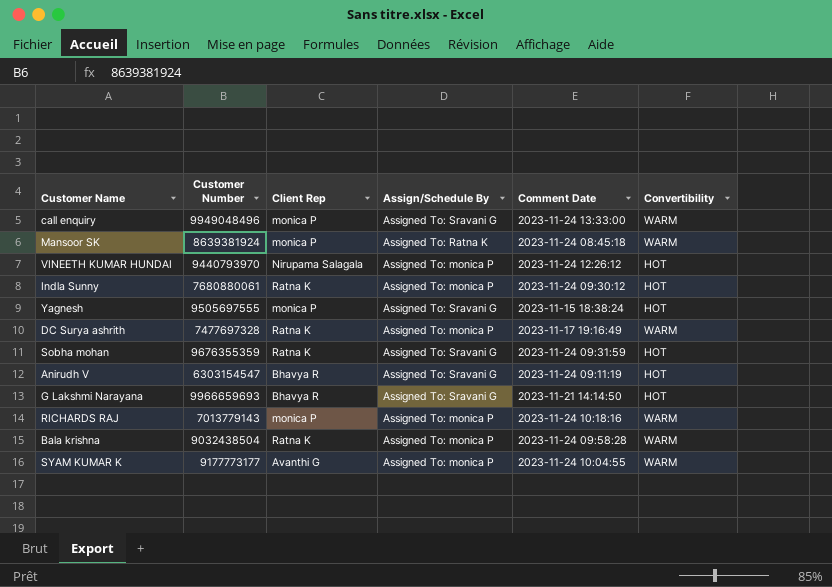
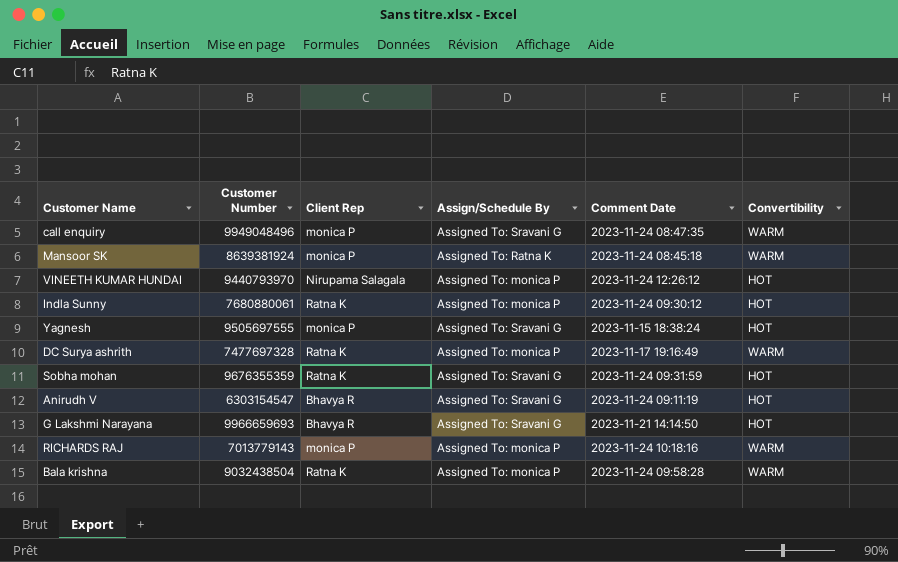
row SYAM KUMAR K: 9177773177 | Avanthi G | Assigned To: monica P | 2023-11-24 10:04:55 | WARM -> none
call enquiry | Comment Date: 2023-11-24 13:33:00 -> 2023-11-24 08:47:35

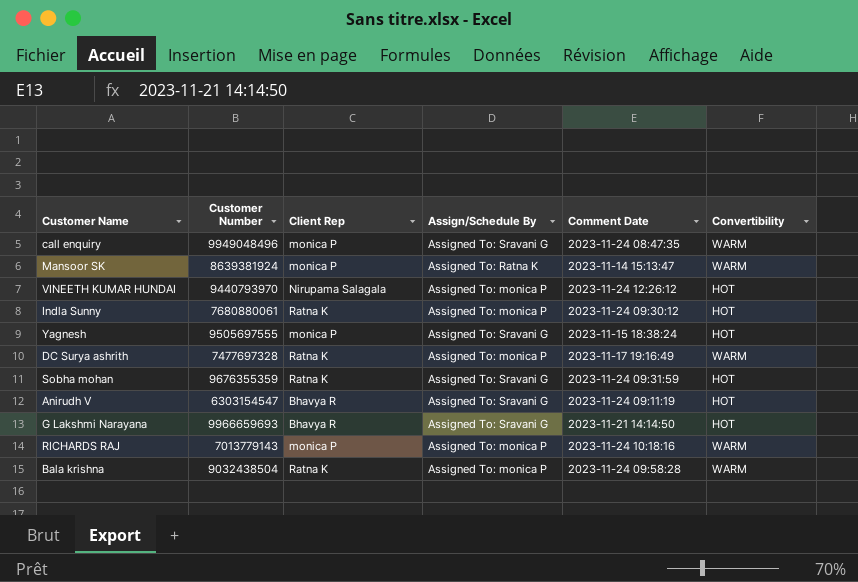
Mansoor SK | Comment Date: 2023-11-24 08:45:18 -> 2023-11-14 15:13:47

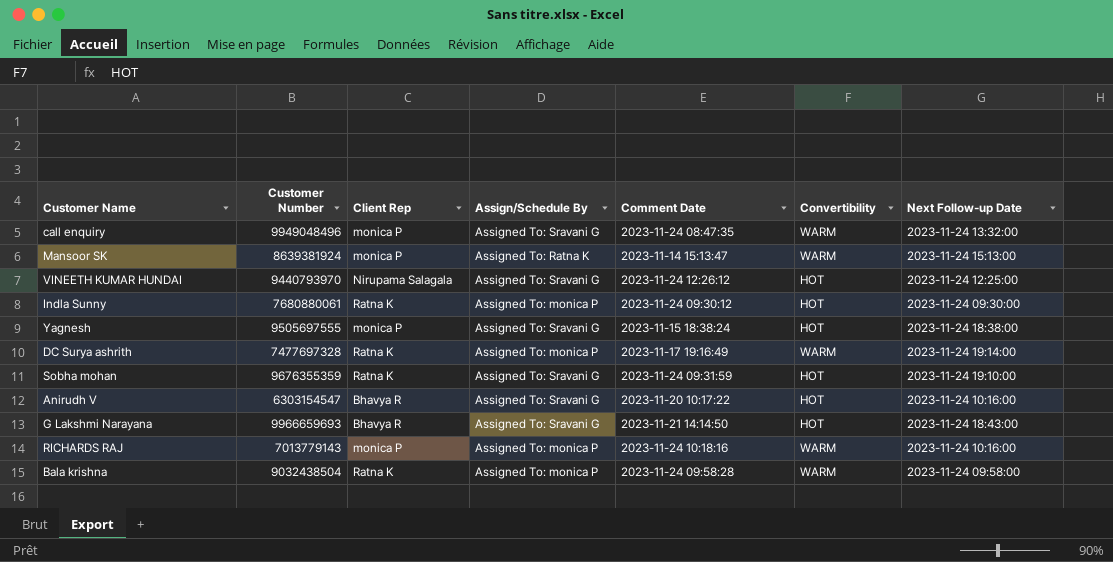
column Next Follow-up Date | position: none -> 7
VINEETH KUMAR HUNDAI | Assign/Schedule By: Assigned To: monica P -> Assigned To: Sravani G
Anirudh V | Comment Date: 2023-11-24 09:11:19 -> 2023-11-20 10:17:22

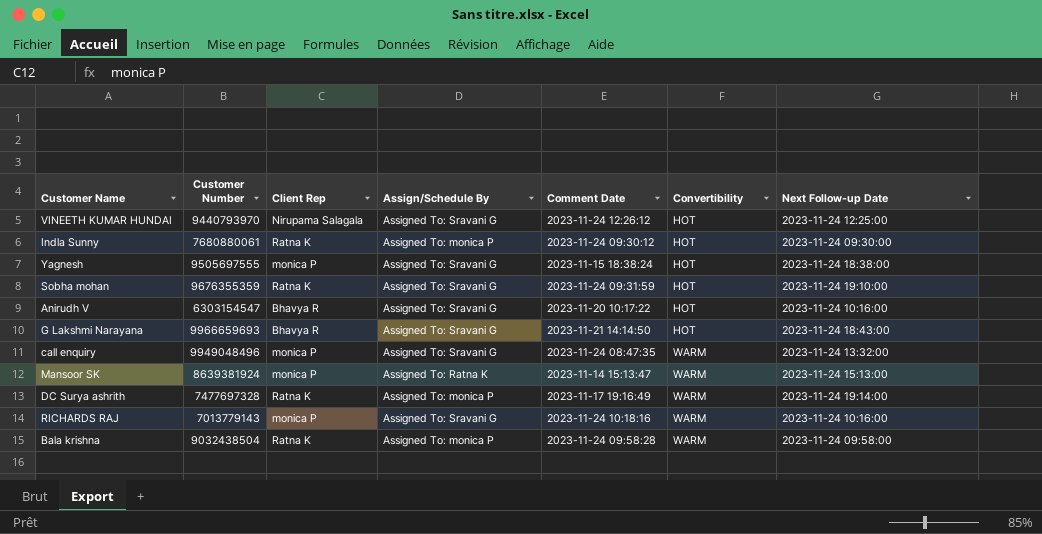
row order: none -> Convertibility ascending
RICHARDS RAJ | Assign/Schedule By: Assigned To: monica P -> Assigned To: Sravani G

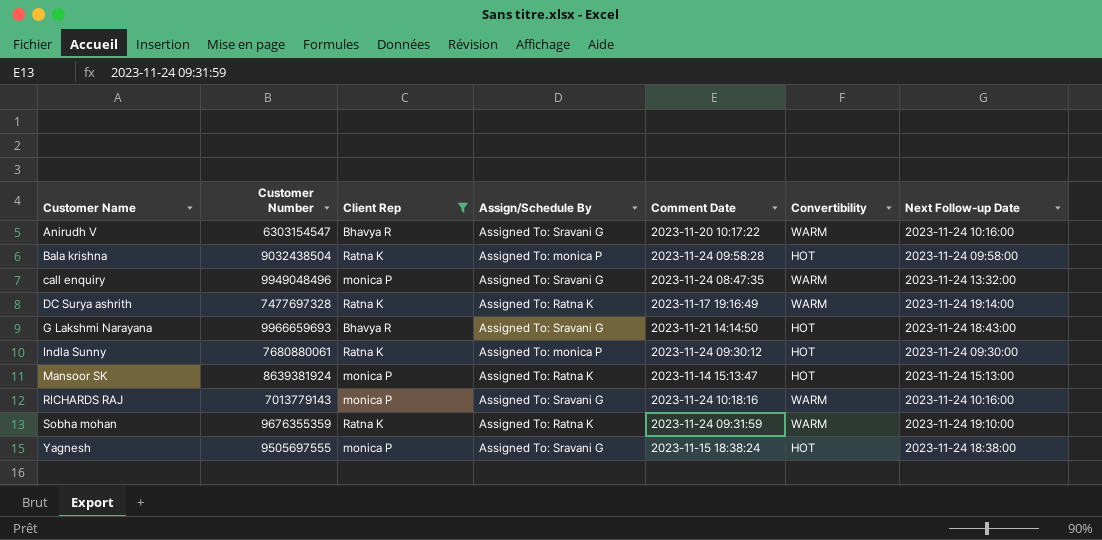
filter: none -> Client Rep != Nirupama Salagala
row order: Convertibility ascending -> Customer Name ascending
Anirudh V | Convertibility: HOT -> WARM
Bala krishna | Convertibility: WARM -> HOT
DC Surya ashrith | Assign/Schedule By: Assigned To: monica P -> Assigned To: Ratna K
Mansoor SK | Convertibility: WARM -> HOT
Sobha mohan | Assign/Schedule By: Assigned To: Sravani G -> Assigned To: Ratna K
Sobha mohan | Convertibility: HOT -> WARM

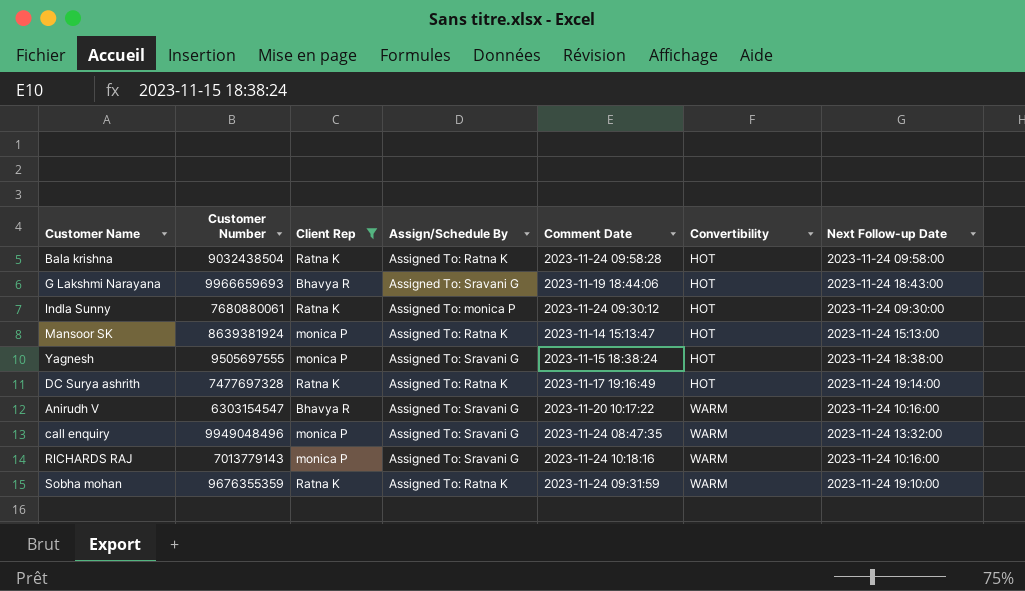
row order: Customer Name ascending -> Convertibility ascending
Bala krishna | Assign/Schedule By: Assigned To: monica P -> Assigned To: Ratna K
G Lakshmi Narayana | Comment Date: 2023-11-21 14:14:50 -> 2023-11-19 18:44:06
DC Surya ashrith | Convertibility: WARM -> HOT

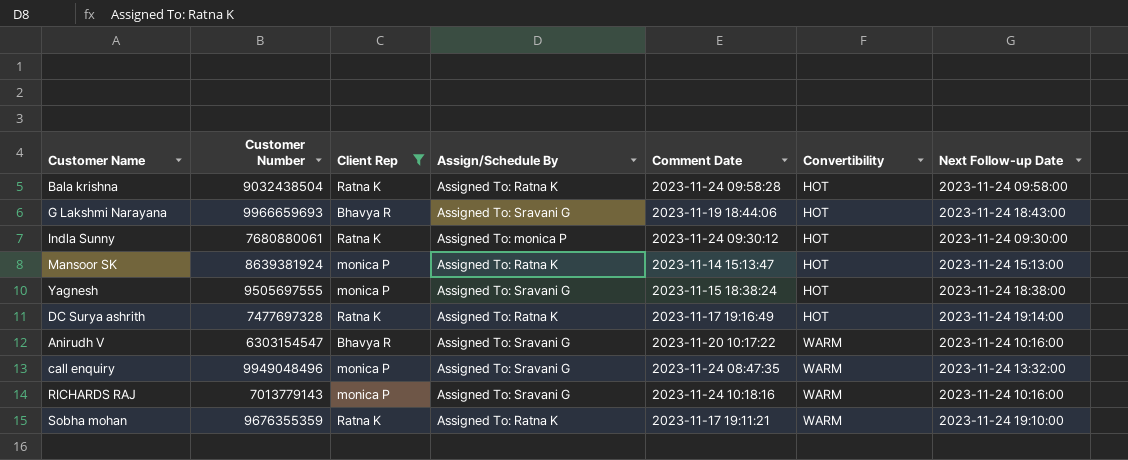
Sobha mohan | Comment Date: 2023-11-24 09:31:59 -> 2023-11-17 19:11:21

